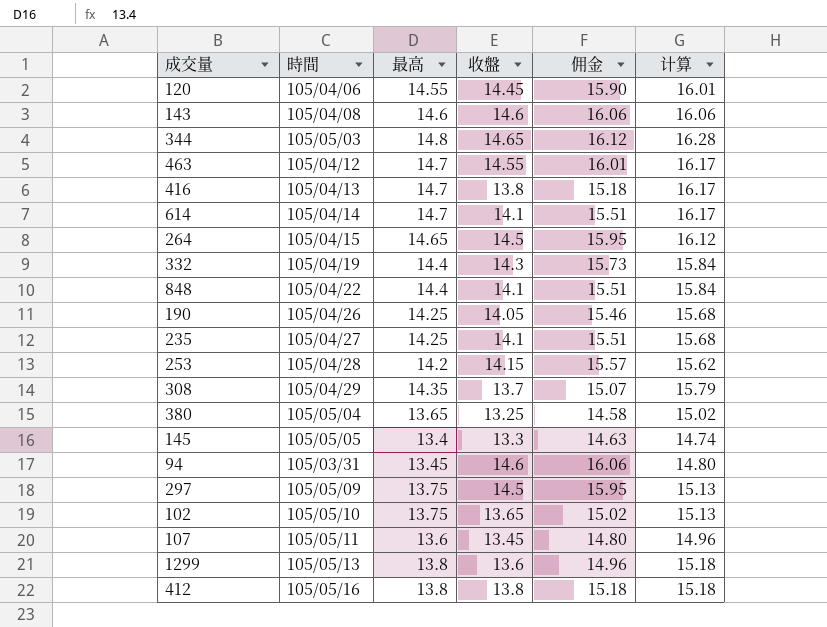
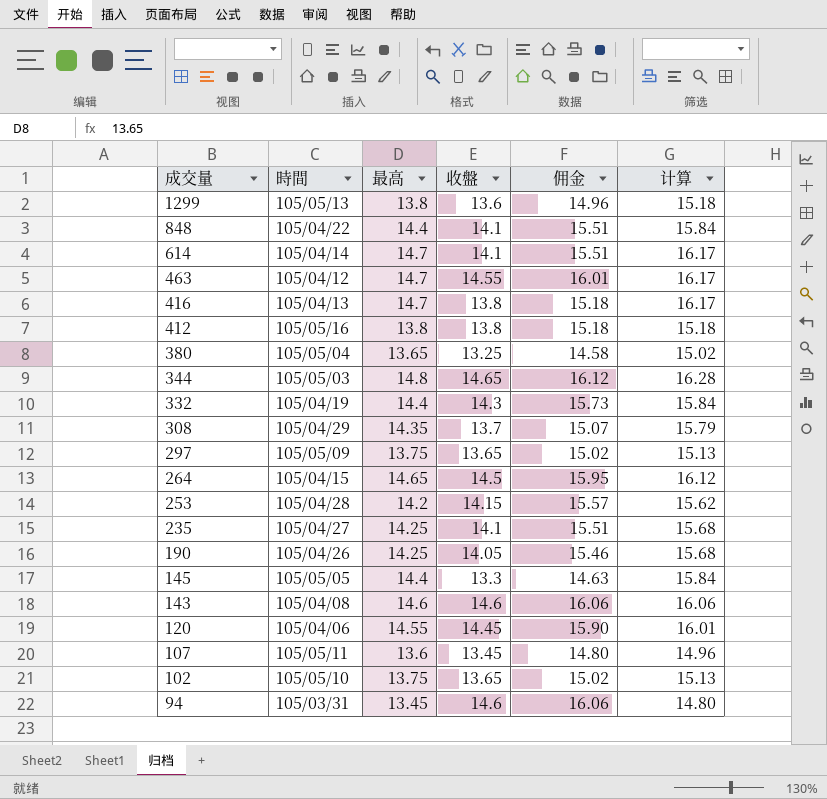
row order: none -> 成交量 descending
297 | 收盤: 14.5 -> 13.65
297 | 佣金: 15.95 -> 15.02
145 | 最高: 13.4 -> 14.4
145 | 计算: 14.74 -> 15.84

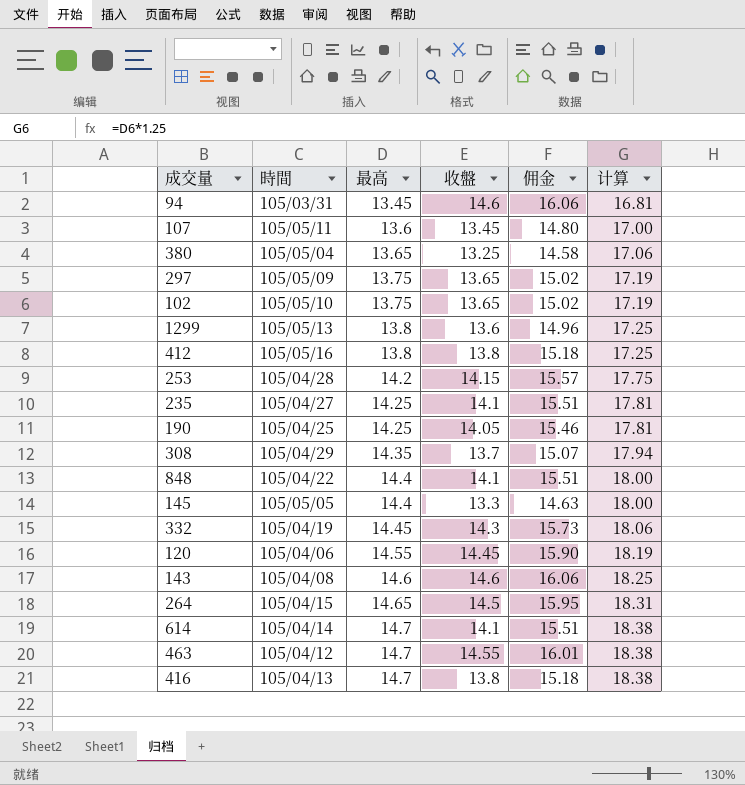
row order: 成交量 descending -> 最高 ascending
column 计算 | formula: [最高] * 1.1 -> [最高] * 1.25
row 344: 105/05/03 | 14.8 | 14.65 | 16.12 | 16.28 -> none
190 | 時間: 105/04/26 -> 105/04/25
332 | 最高: 14.4 -> 14.45

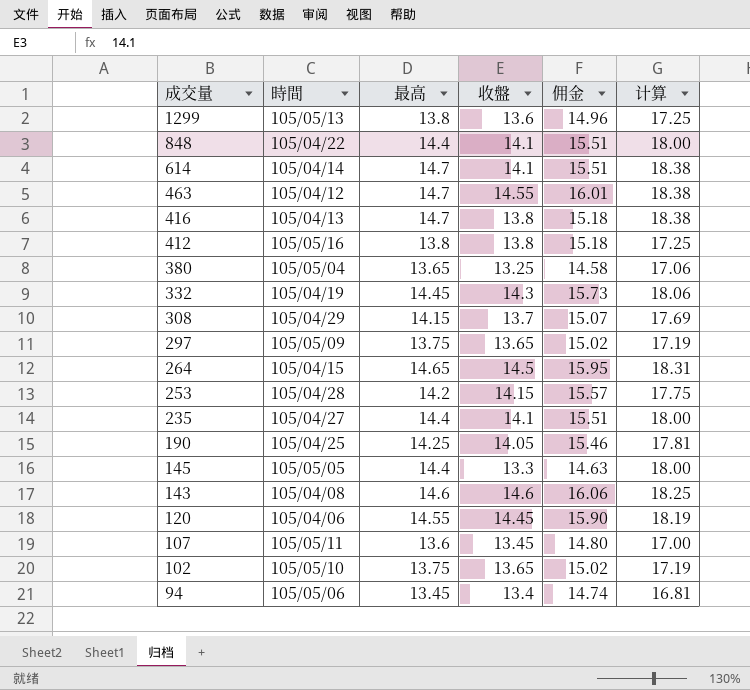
row order: 最高 ascending -> 成交量 descending
308 | 最高: 14.35 -> 14.15
308 | 计算: 17.94 -> 17.69
235 | 最高: 14.25 -> 14.4
235 | 计算: 17.81 -> 18.00
94 | 時間: 105/03/31 -> 105/05/06
94 | 收盤: 14.6 -> 13.4
94 | 佣金: 16.06 -> 14.74

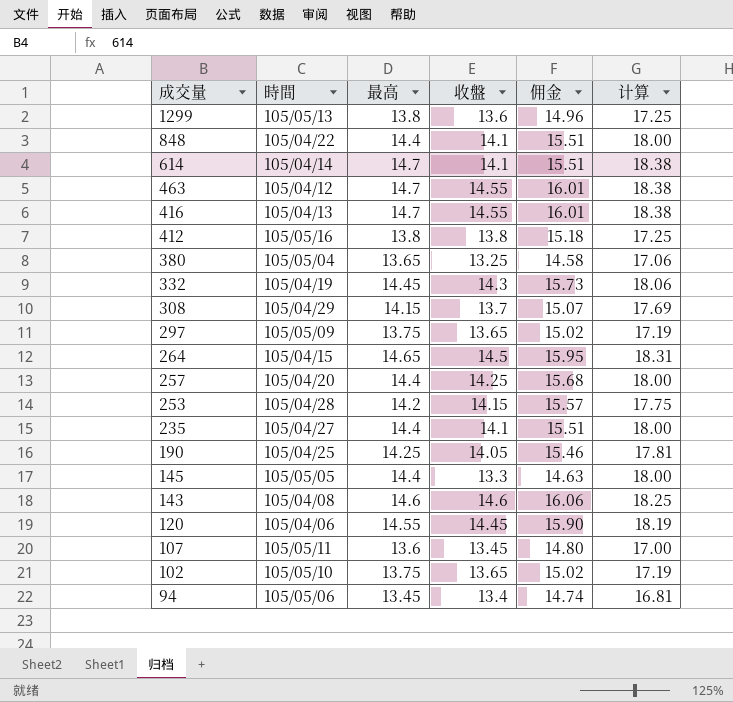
416 | 收盤: 13.8 -> 14.55
416 | 佣金: 15.18 -> 16.01
row 257: none -> 105/04/20 | 14.4 | 14.25 | 15.68 | 18.00

